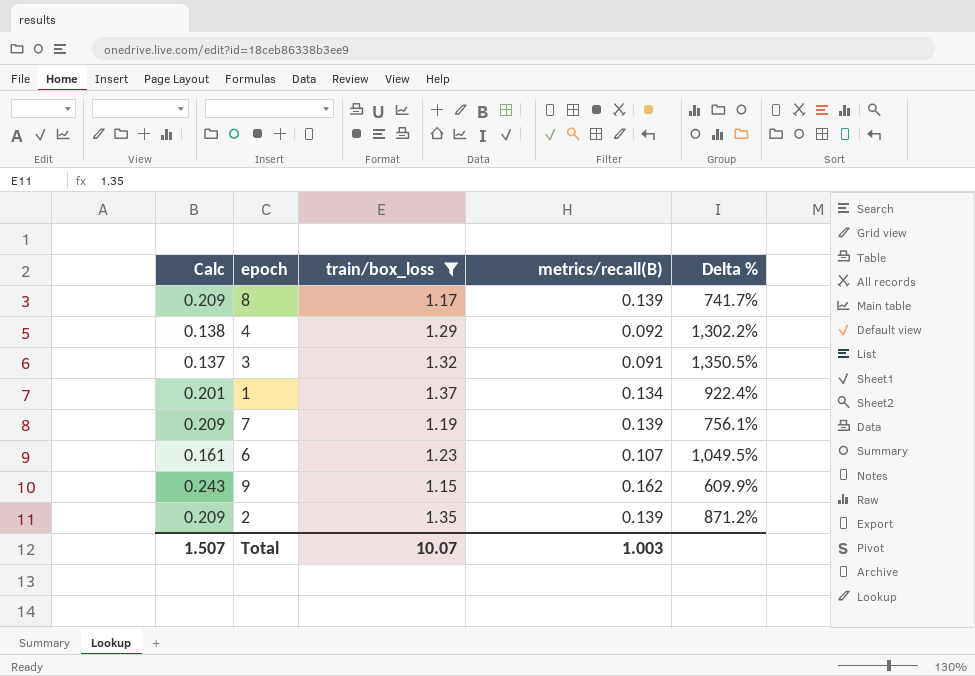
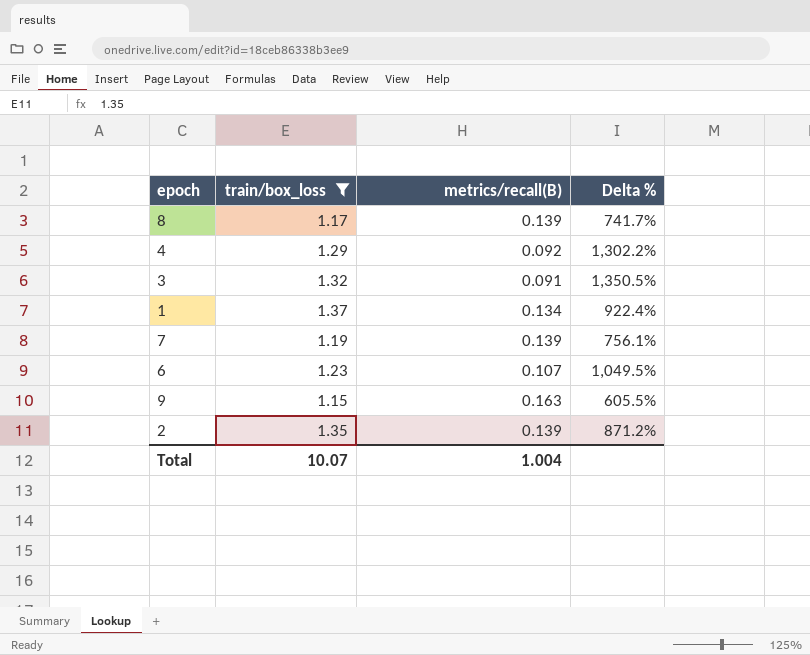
column Calc | formula: [metrics/recall(B)] * 1.5 -> none
9 | metrics/recall(B): 0.162 -> 0.163
9 | Delta %: 609.9% -> 605.5%
Total | metrics/recall(B): 1.003 -> 1.004

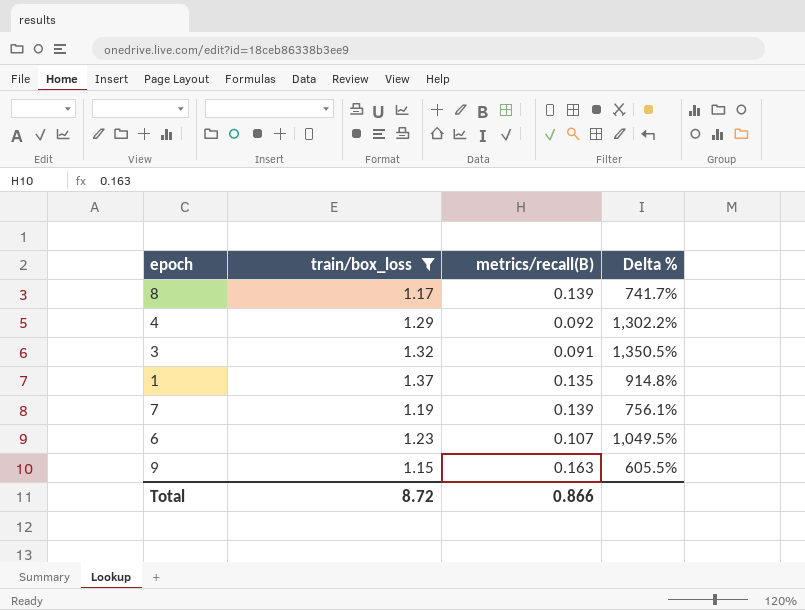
row 2: 1.35 | 0.139 | 871.2% -> none
1 | metrics/recall(B): 0.134 -> 0.135
1 | Delta %: 922.4% -> 914.8%
Total | train/box_loss: 10.07 -> 8.72
Total | metrics/recall(B): 1.004 -> 0.866

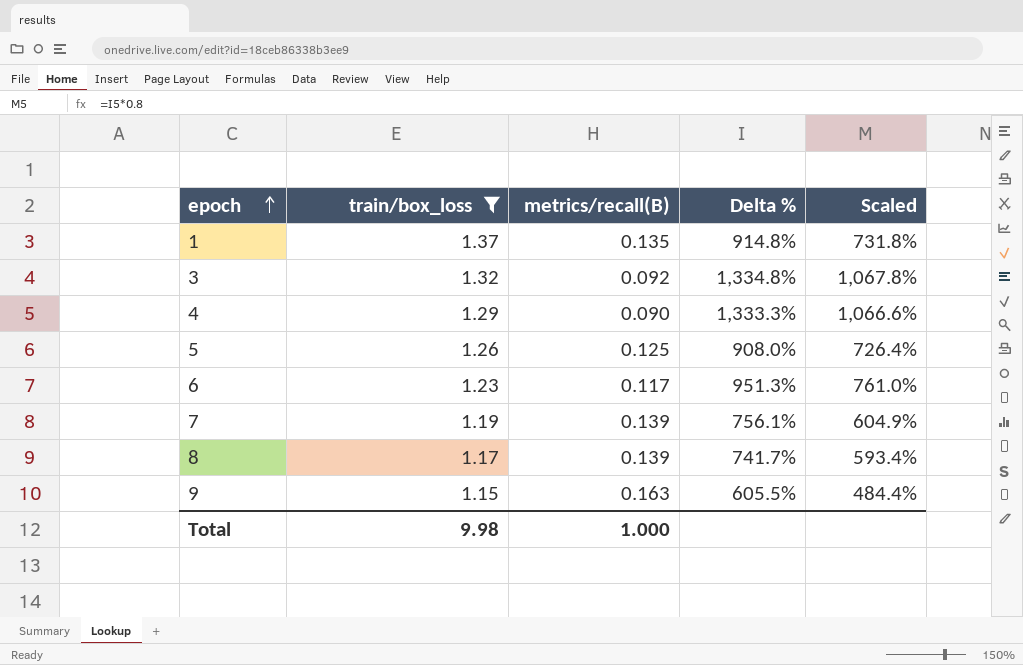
row order: none -> epoch ascending
column Scaled | formula: none -> [Delta %] * 0.8
3 | metrics/recall(B): 0.091 -> 0.092
3 | Delta %: 1,350.5% -> 1,334.8%
4 | metrics/recall(B): 0.092 -> 0.090
4 | Delta %: 1,302.2% -> 1,333.3%
row 5: none -> 1.26 | 0.125 | 908.0% | 726.4%
6 | metrics/recall(B): 0.107 -> 0.117
6 | Delta %: 1,049.5% -> 951.3%
Total | train/box_loss: 8.72 -> 9.98
Total | metrics/recall(B): 0.866 -> 1.000

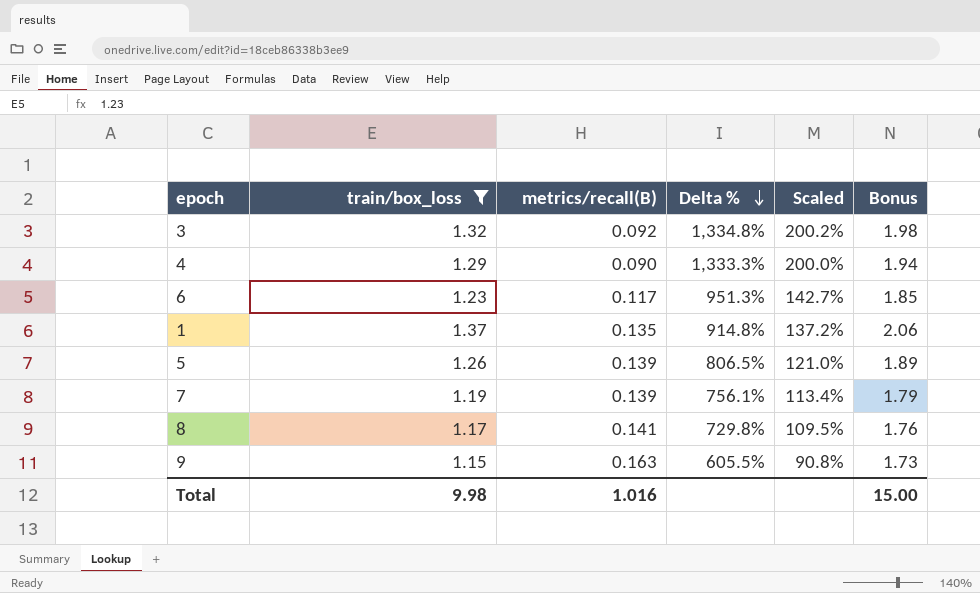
row order: epoch ascending -> Delta % descending
column Scaled | formula: [Delta %] * 0.8 -> [Delta %] * 0.15
column Bonus | formula: none -> [train/box_loss] * 1.5
5 | metrics/recall(B): 0.125 -> 0.139
5 | Delta %: 908.0% -> 806.5%
8 | metrics/recall(B): 0.139 -> 0.141
8 | Delta %: 741.7% -> 729.8%
Total | metrics/recall(B): 1.000 -> 1.016

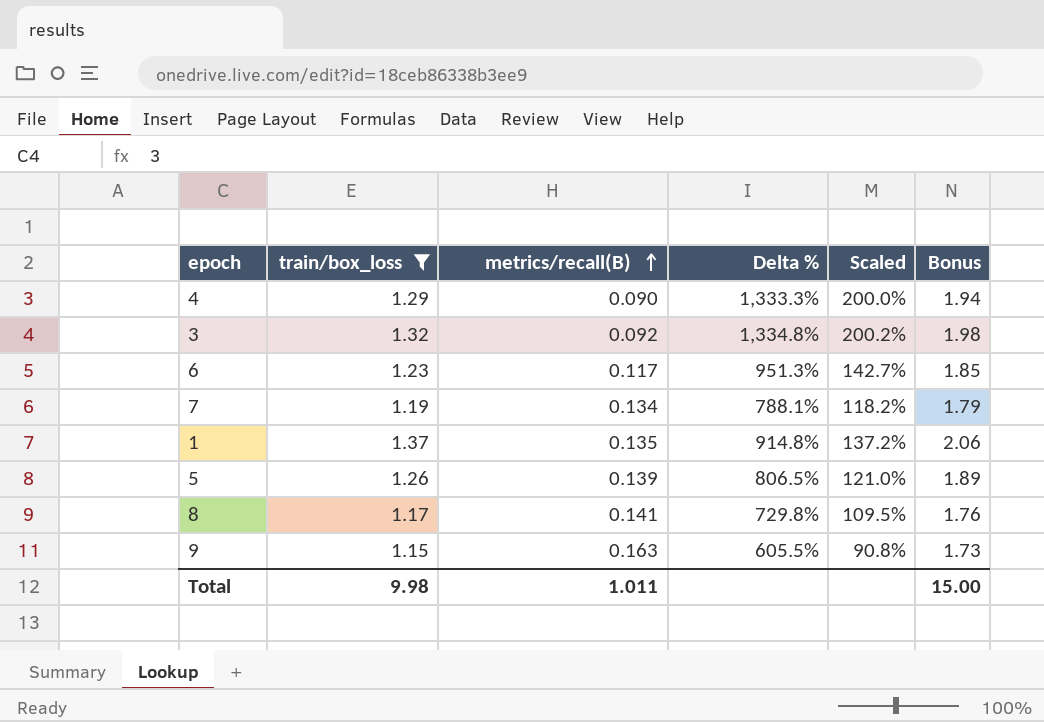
row order: Delta % descending -> metrics/recall(B) ascending
7 | metrics/recall(B): 0.139 -> 0.134
7 | Delta %: 756.1% -> 788.1%
7 | Scaled: 113.4% -> 118.2%
Total | metrics/recall(B): 1.016 -> 1.011

